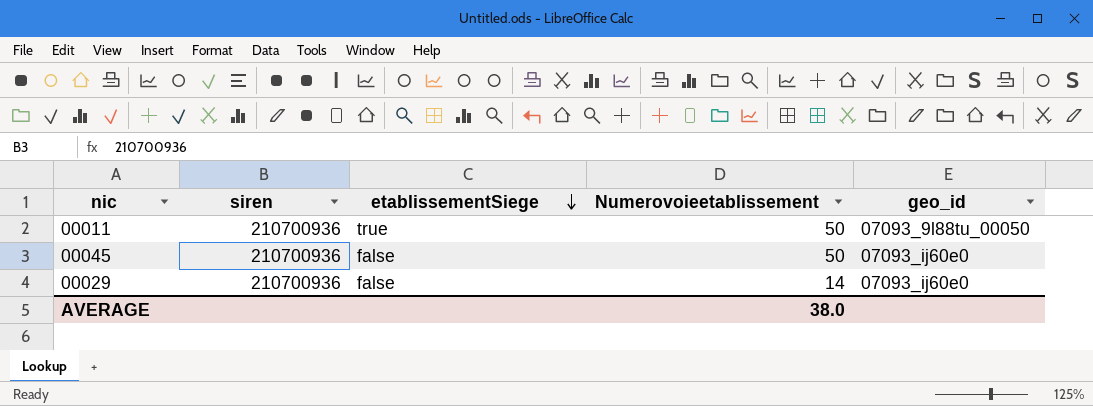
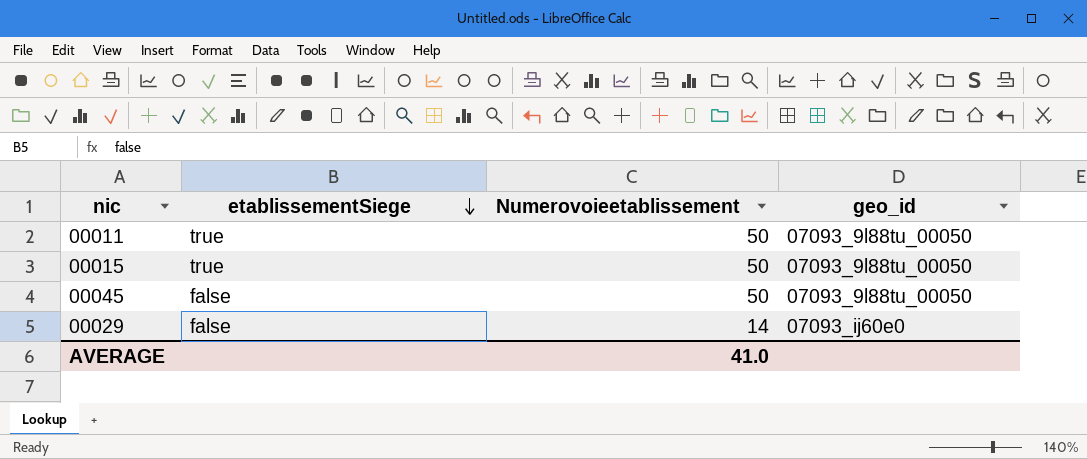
column siren | position: 2 -> none
row 00015: none -> true | 50 | 07093_9l88tu_00050
00045 | geo_id: 07093_ij60e0 -> 07093_9l88tu_00050
AVERAGE | Numerovoieetablissement: 38.0 -> 41.0

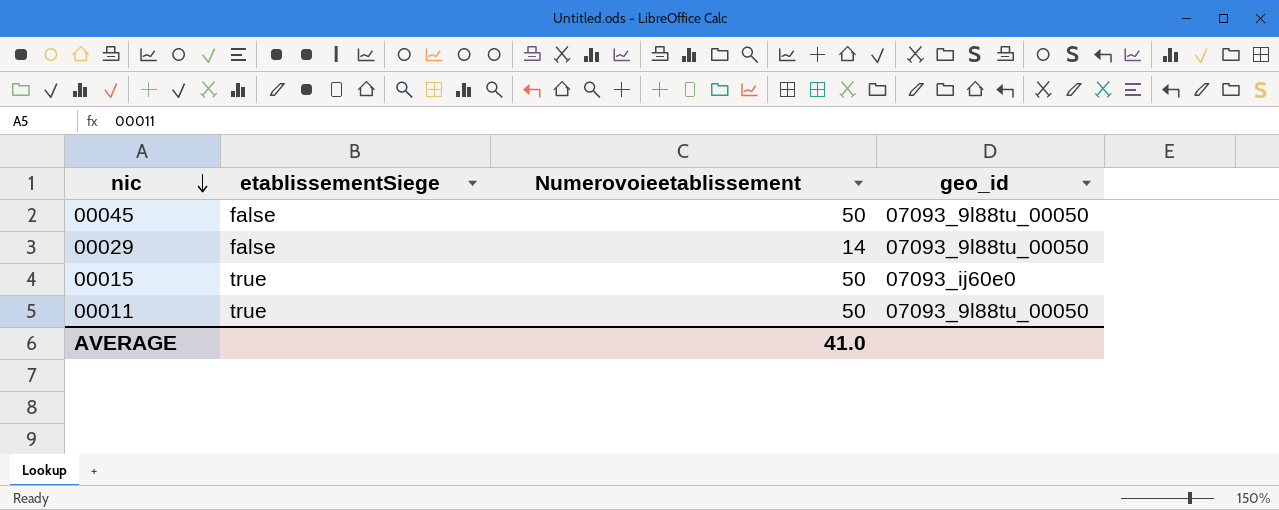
row order: etablissementSiege descending -> nic descending
00029 | geo_id: 07093_ij60e0 -> 07093_9l88tu_00050
00015 | geo_id: 07093_9l88tu_00050 -> 07093_ij60e0

